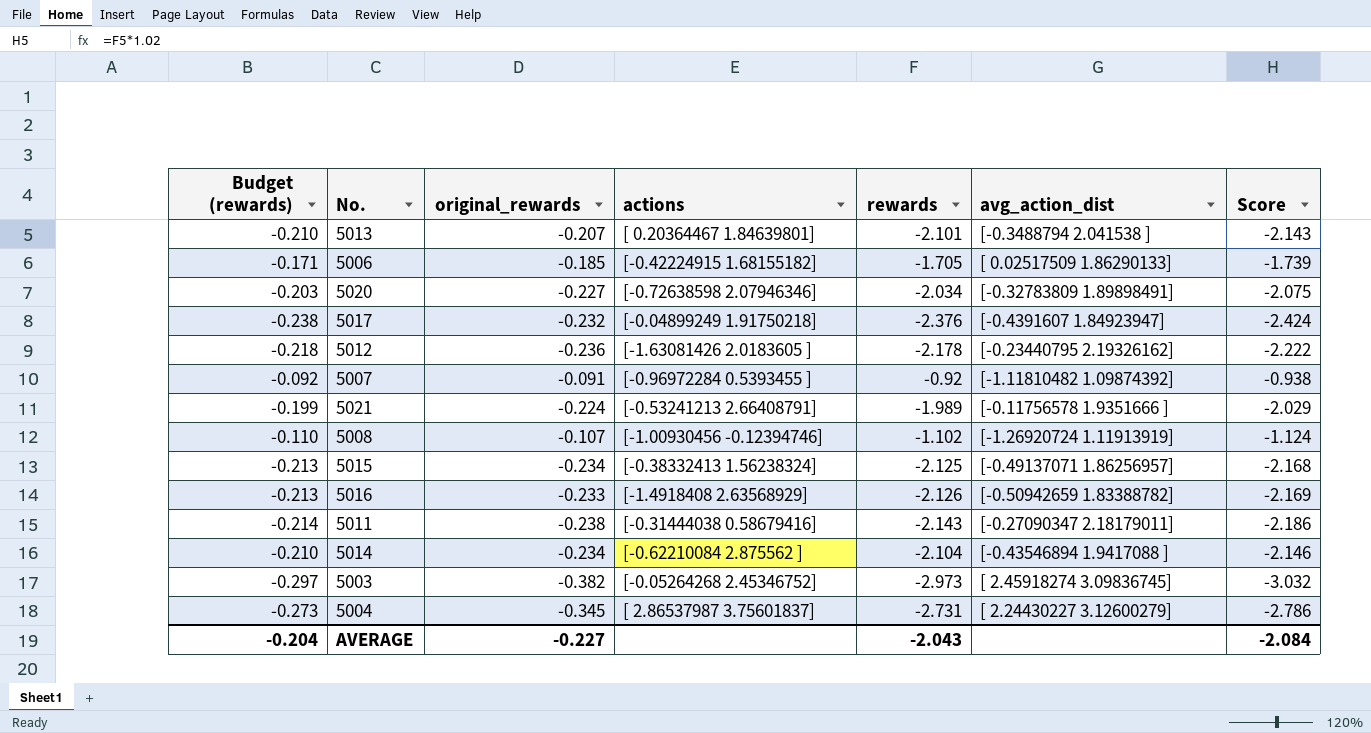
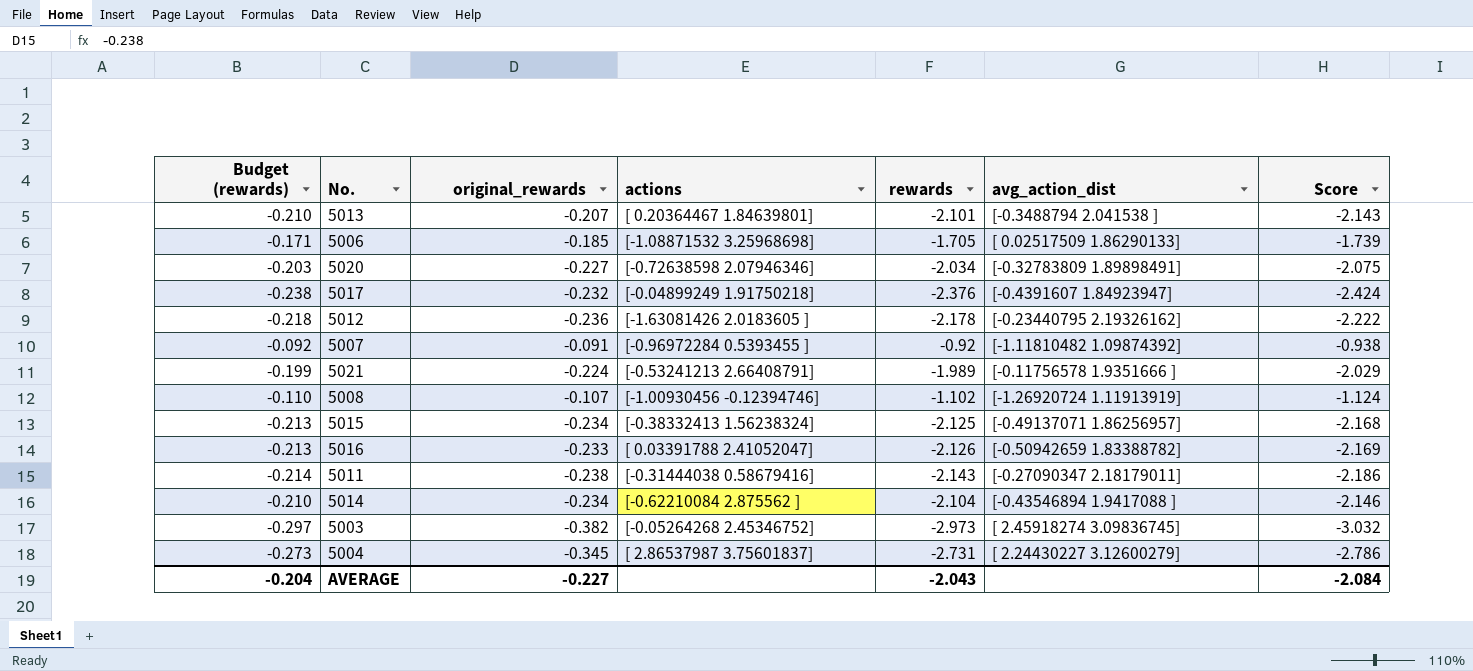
5006 | actions: [-0.42224915 1.68155182] -> [-1.08871532 3.25968698]
5016 | actions: [-1.4918408 2.63568929] -> [ 0.03391788 2.41052047]

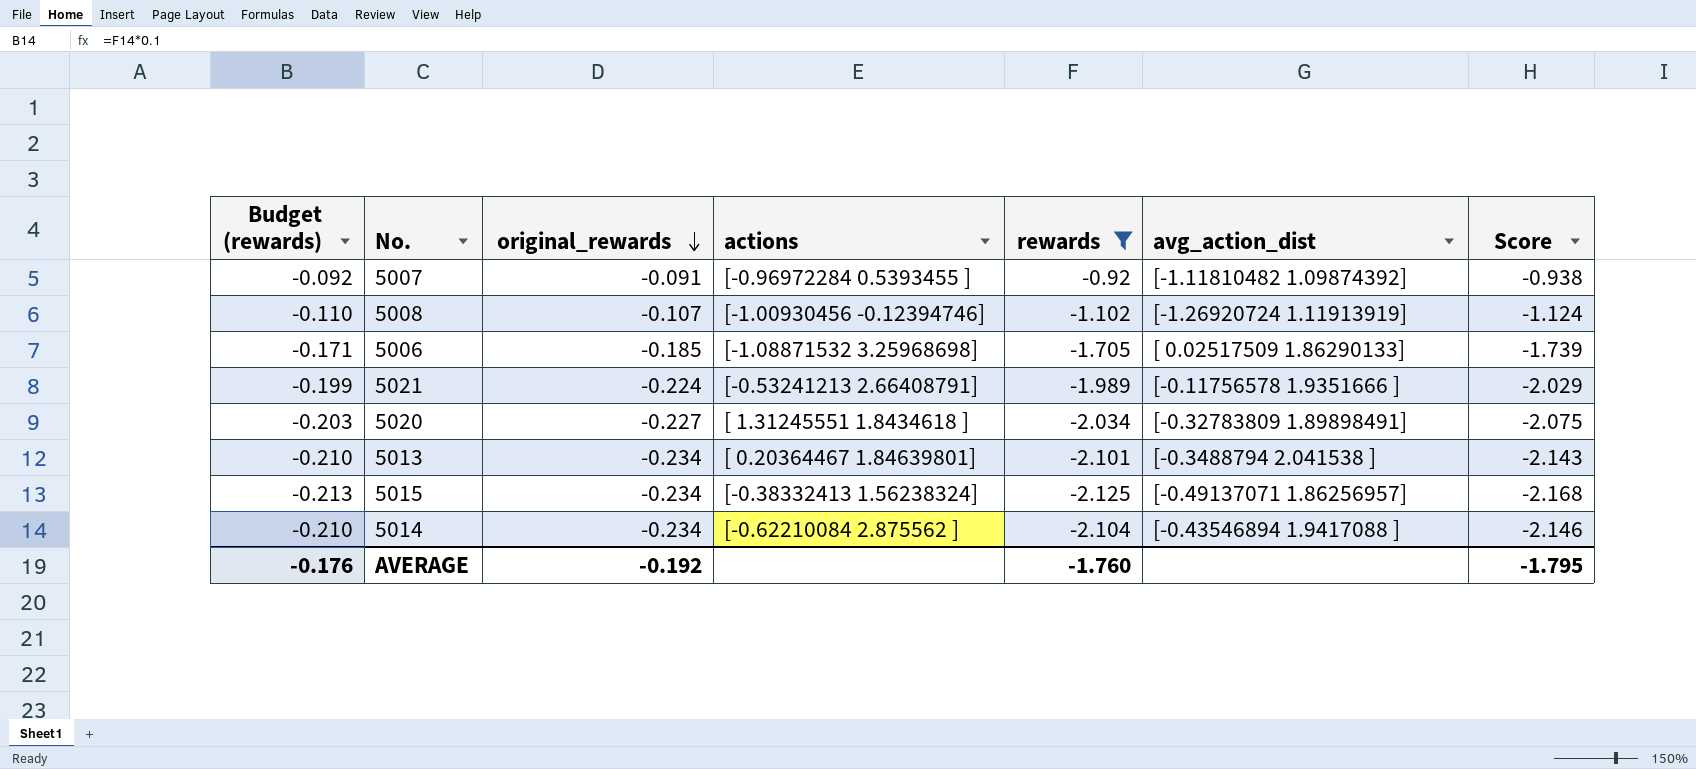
filter: none -> rewards >= -2.125
row order: none -> original_rewards descending
5020 | actions: [-0.72638598 2.07946346] -> [ 1.31245551 1.8434618 ]
5013 | original_rewards: -0.207 -> -0.234
AVERAGE | Budget (rewards): -0.204 -> -0.176
AVERAGE | original_rewards: -0.227 -> -0.192
AVERAGE | rewards: -2.043 -> -1.760
AVERAGE | Score: -2.084 -> -1.795

